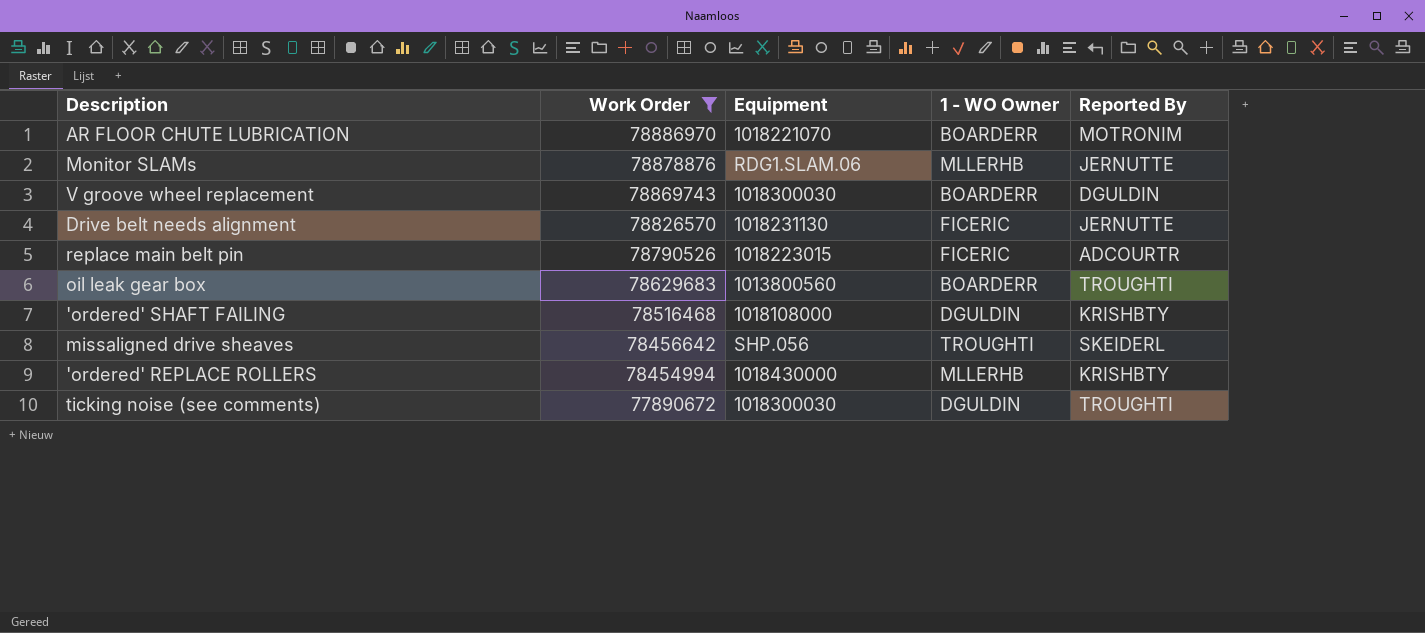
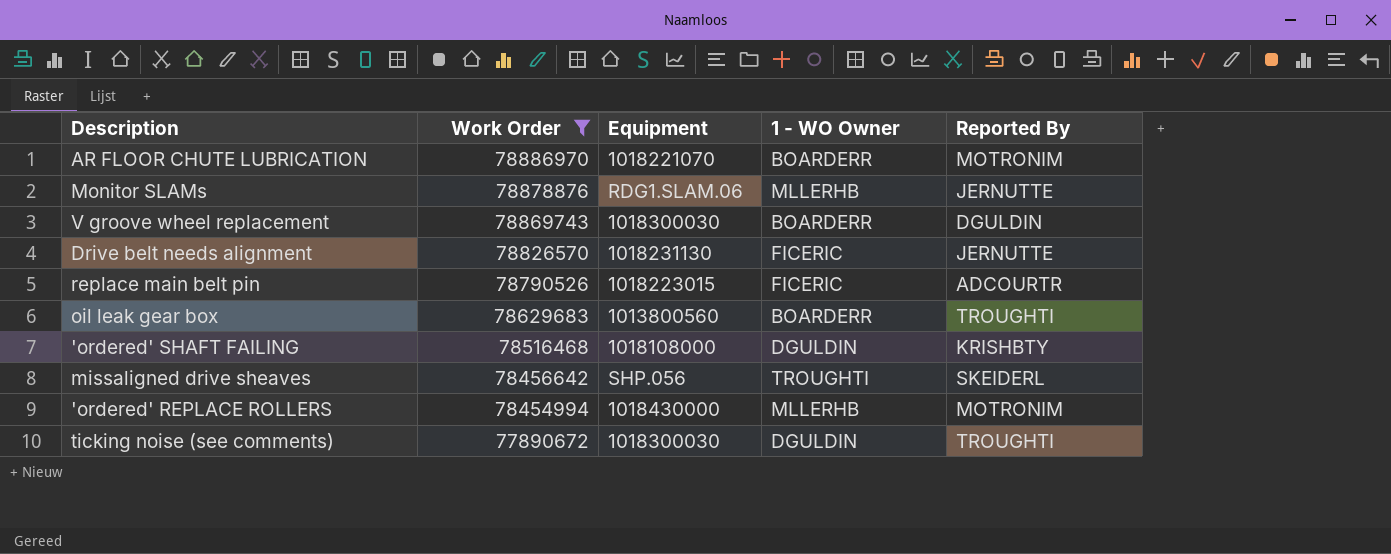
'ordered' REPLACE ROLLERS | Reported By: KRISHBTY -> MOTRONIM

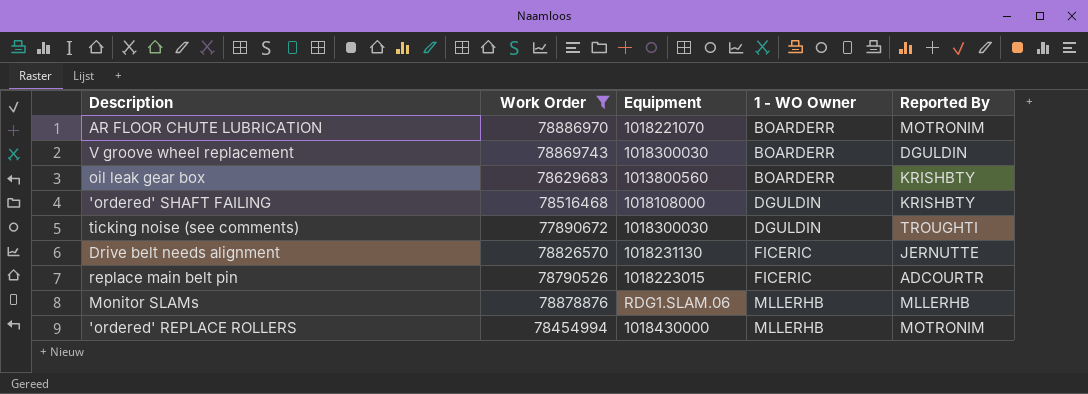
row order: Work Order descending -> 1 - WO Owner ascending
row missaligned drive sheaves: 78456642 | SHP.056 | TROUGHTI | SKEIDERL -> none
oil leak gear box | Reported By: TROUGHTI -> KRISHBTY
Monitor SLAMs | Reported By: JERNUTTE -> MLLERHB

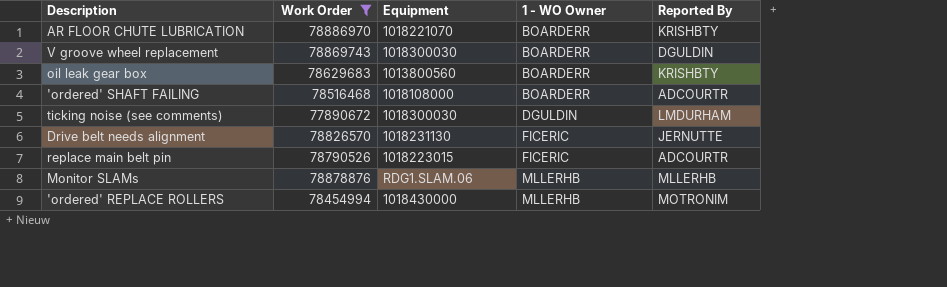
AR FLOOR CHUTE LUBRICATION | Reported By: MOTRONIM -> KRISHBTY
'ordered' SHAFT FAILING | 1 - WO Owner: DGULDIN -> BOARDERR
'ordered' SHAFT FAILING | Reported By: KRISHBTY -> ADCOURTR
ticking noise (see comments) | Reported By: TROUGHTI -> LMDURHAM

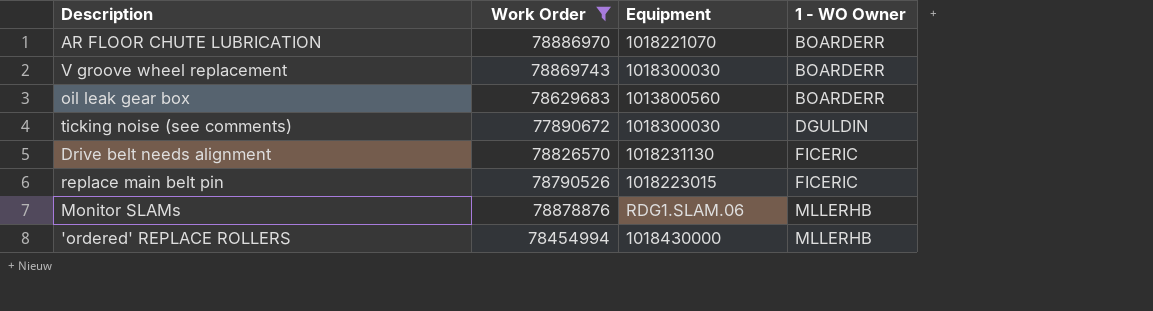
column Reported By | position: 5 -> none
row 'ordered' SHAFT FAILING: 78516468 | 1018108000 | BOARDERR | ADCOURTR -> none

